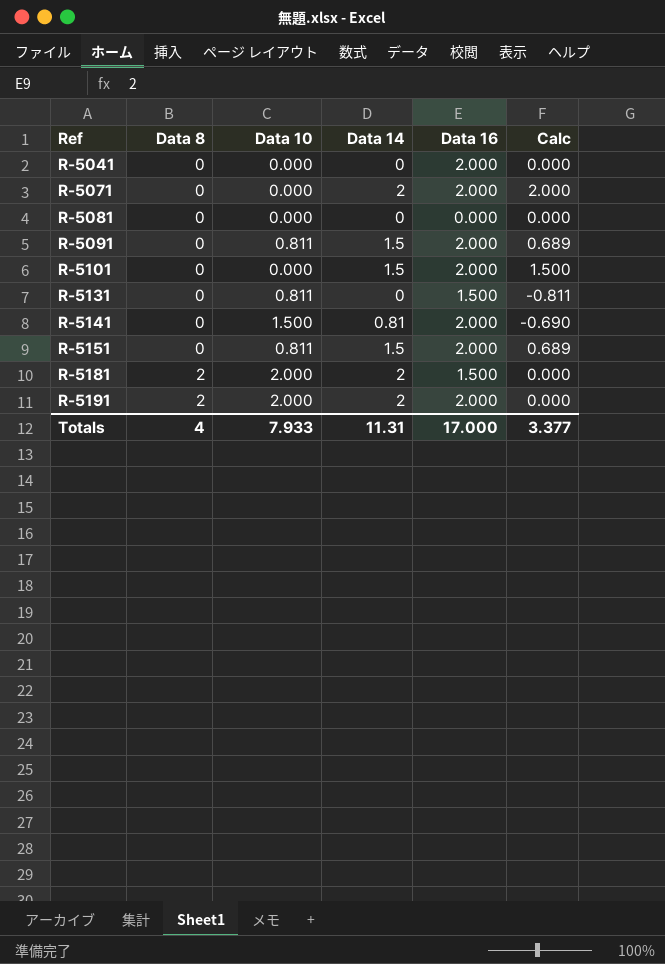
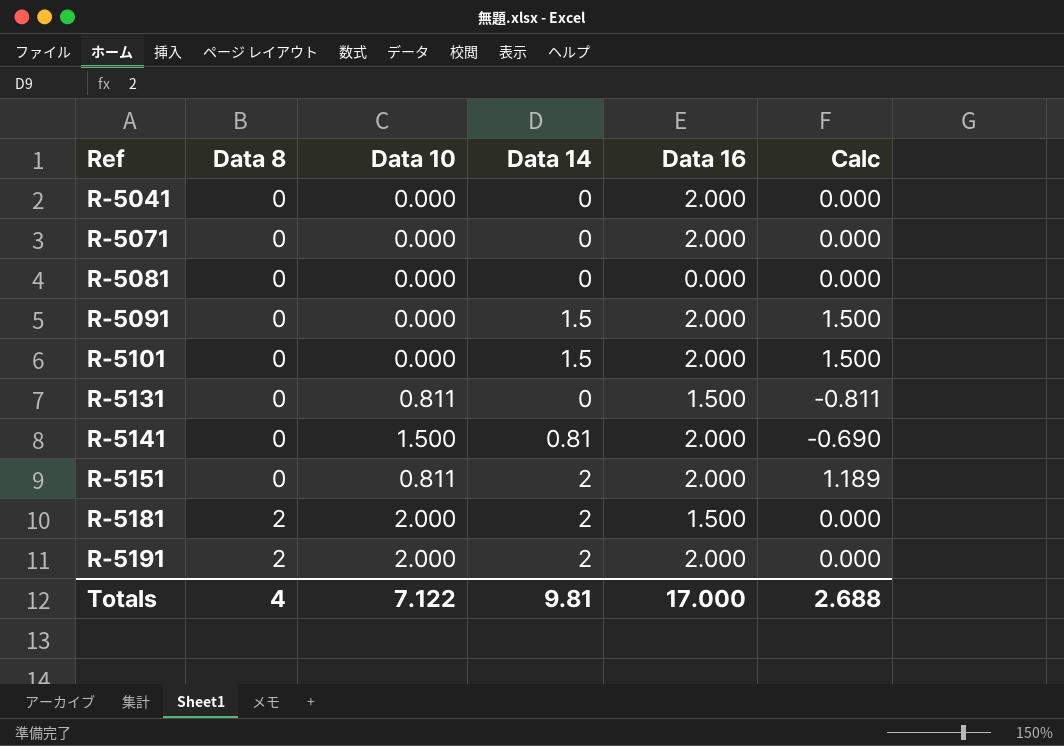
R-5071 | Data 14: 2 -> 0
R-5071 | Calc: 2.000 -> 0.000
R-5091 | Data 10: 0.811 -> 0.000
R-5091 | Calc: 0.689 -> 1.500
R-5151 | Data 14: 1.5 -> 2
R-5151 | Calc: 0.689 -> 1.189
Totals | Data 10: 7.933 -> 7.122
Totals | Data 14: 11.31 -> 9.81
Totals | Calc: 3.377 -> 2.688

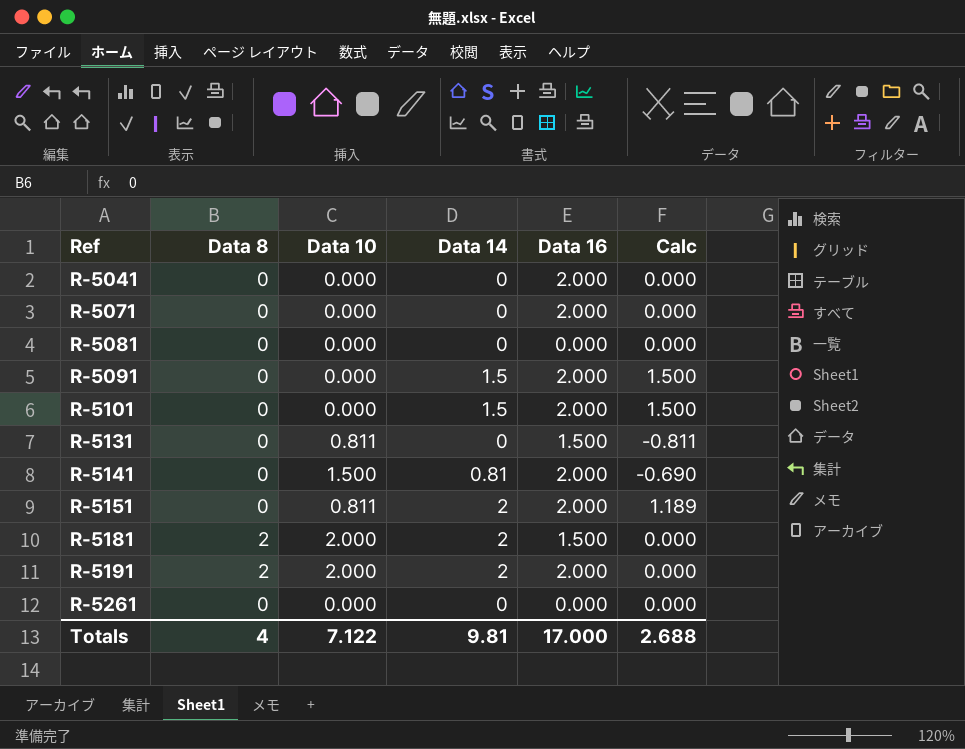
row R-5261: none -> 0 | 0.000 | 0 | 0.000 | 0.000

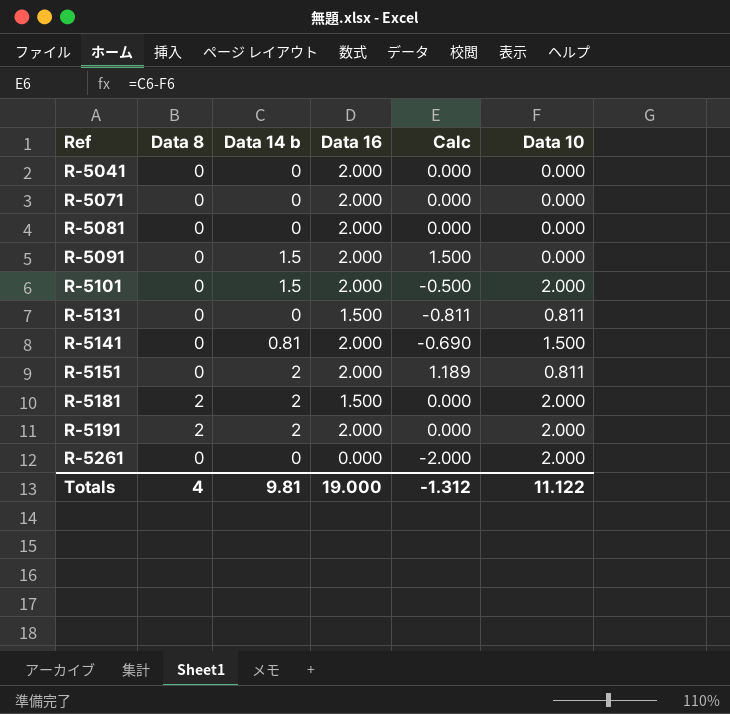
column name: Data 14 -> Data 14 b
column Data 10 | position: 3 -> 6
R-5081 | Data 16: 0.000 -> 2.000
R-5101 | Calc: 1.500 -> -0.500
R-5101 | Data 10: 0.000 -> 2.000
R-5261 | Calc: 0.000 -> -2.000
R-5261 | Data 10: 0.000 -> 2.000
Totals | Data 16: 17.000 -> 19.000
Totals | Calc: 2.688 -> -1.312
Totals | Data 10: 7.122 -> 11.122

